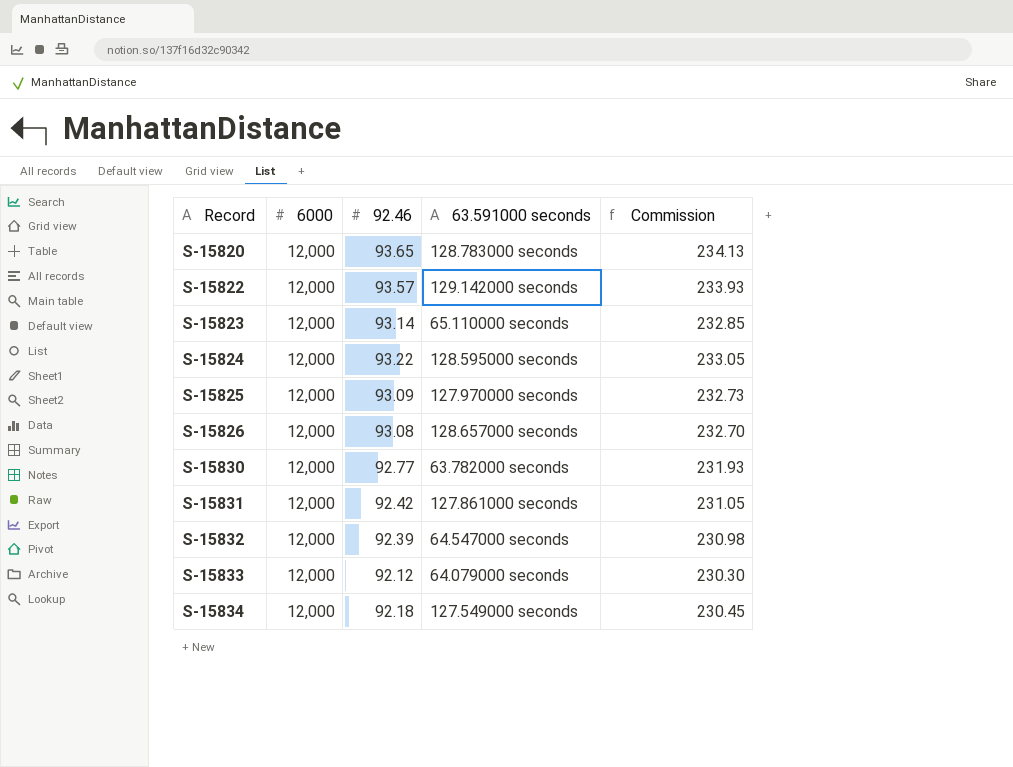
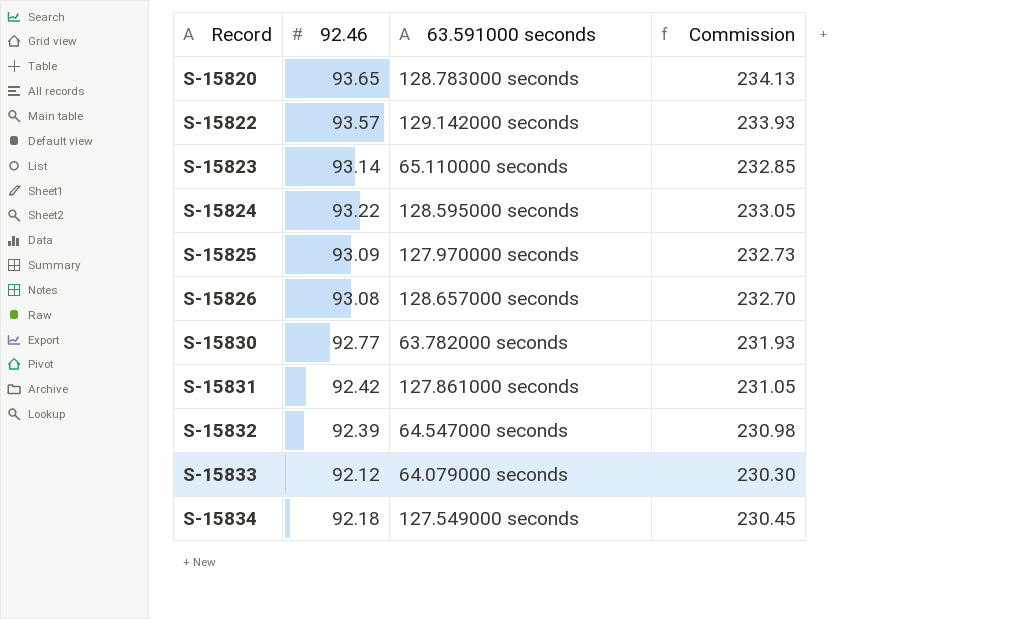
column 6000 | position: 2 -> none

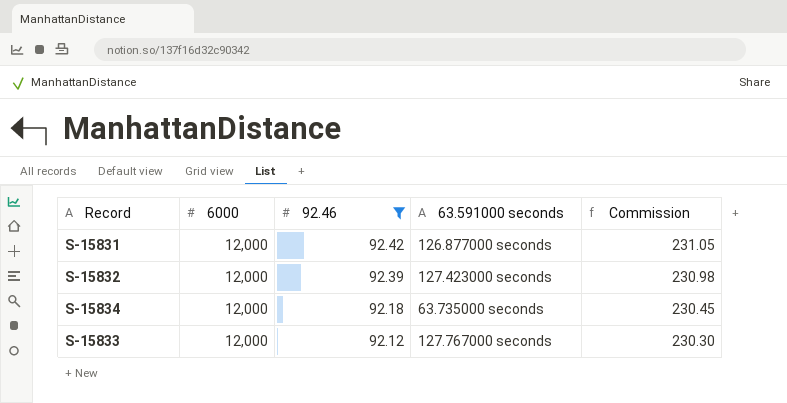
filter: none -> 92.46 <= 92.42
row order: Record ascending -> 92.46 descending
column 6000 | position: none -> 2
S-15831 | 63.591000 seconds: 127.861000 seconds -> 126.877000 seconds
S-15832 | 63.591000 seconds: 64.547000 seconds -> 127.423000 seconds
S-15834 | 63.591000 seconds: 127.549000 seconds -> 63.735000 seconds
S-15833 | 63.591000 seconds: 64.079000 seconds -> 127.767000 seconds

